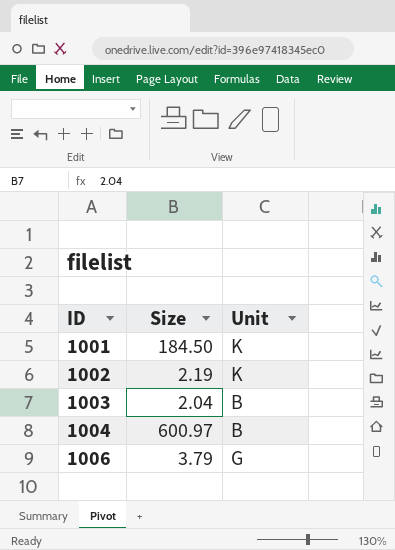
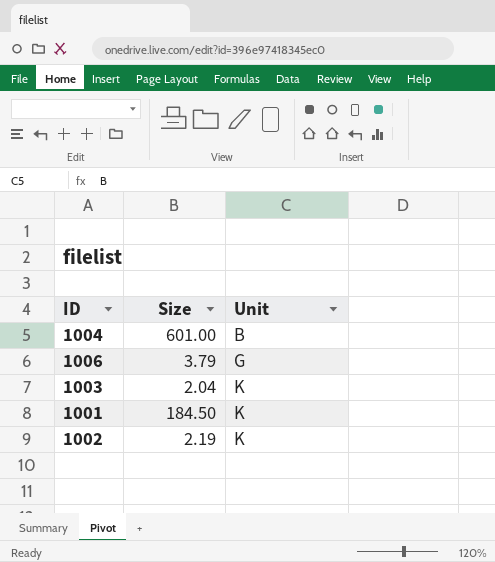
row order: ID ascending -> Unit ascending
1004 | Size: 600.97 -> 601.00
1003 | Unit: B -> K

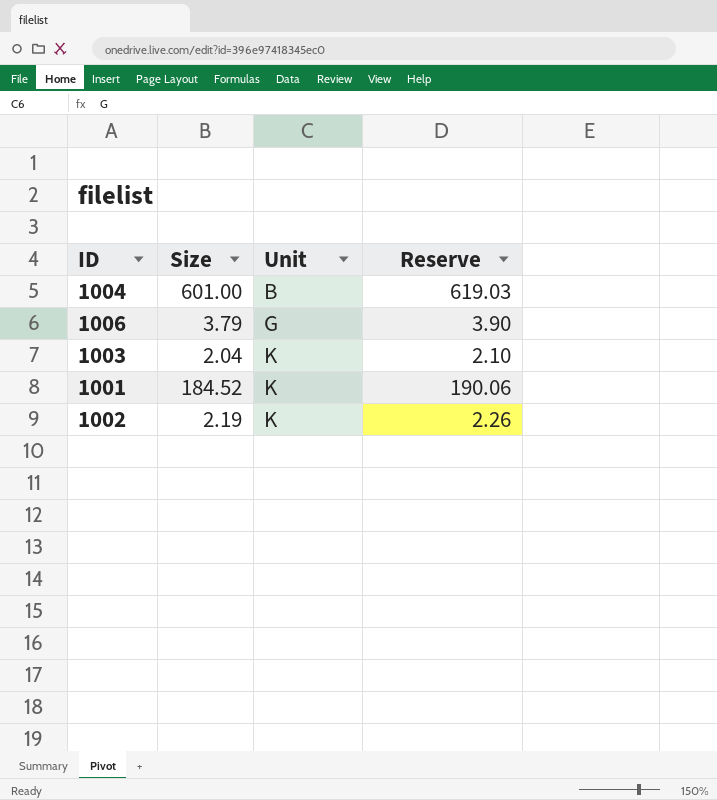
column Reserve | formula: none -> [Size] * 1.03
1001 | Size: 184.50 -> 184.52

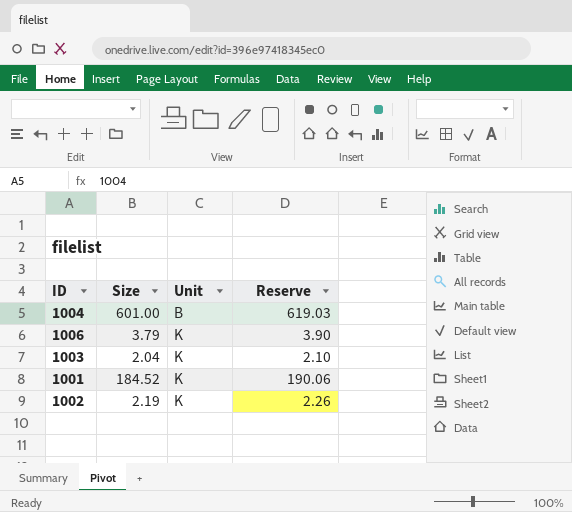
1006 | Unit: G -> K

